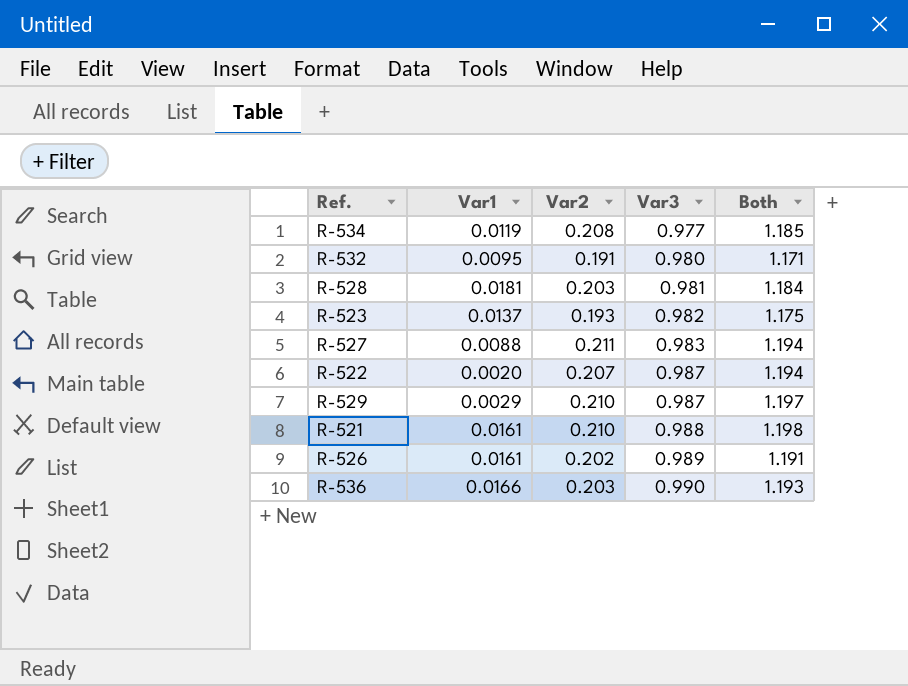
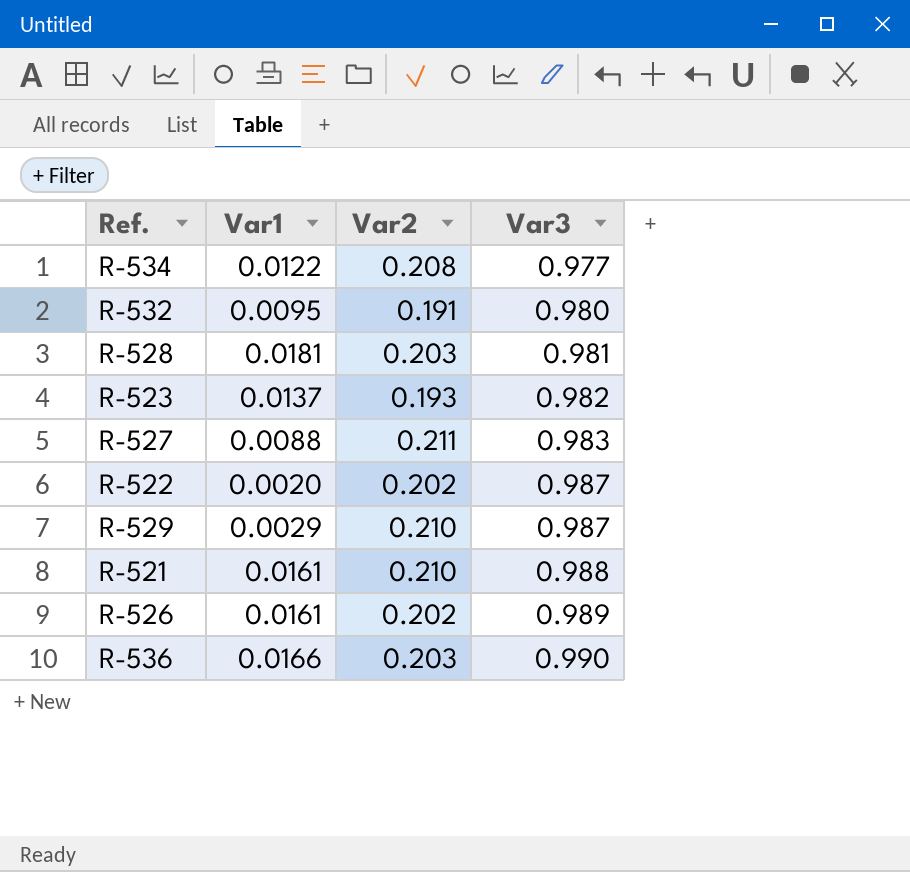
column Both | formula: [Var2] + [Var3] -> none
R-534 | Var1: 0.0119 -> 0.0122
R-522 | Var2: 0.207 -> 0.202

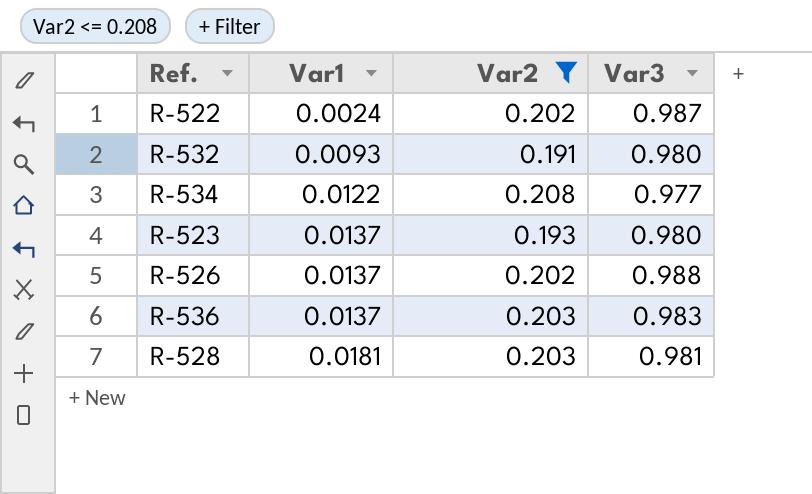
filter: none -> Var2 <= 0.208
row order: Var3 ascending -> Var1 ascending
R-522 | Var1: 0.0020 -> 0.0024
R-532 | Var1: 0.0095 -> 0.0093
R-523 | Var3: 0.982 -> 0.980
R-526 | Var1: 0.0161 -> 0.0137
R-526 | Var3: 0.989 -> 0.988
R-536 | Var1: 0.0166 -> 0.0137
R-536 | Var3: 0.990 -> 0.983

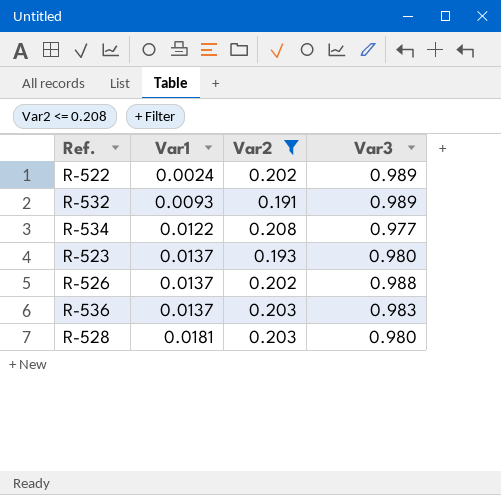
R-522 | Var3: 0.987 -> 0.989
R-532 | Var3: 0.980 -> 0.989
R-528 | Var3: 0.981 -> 0.980

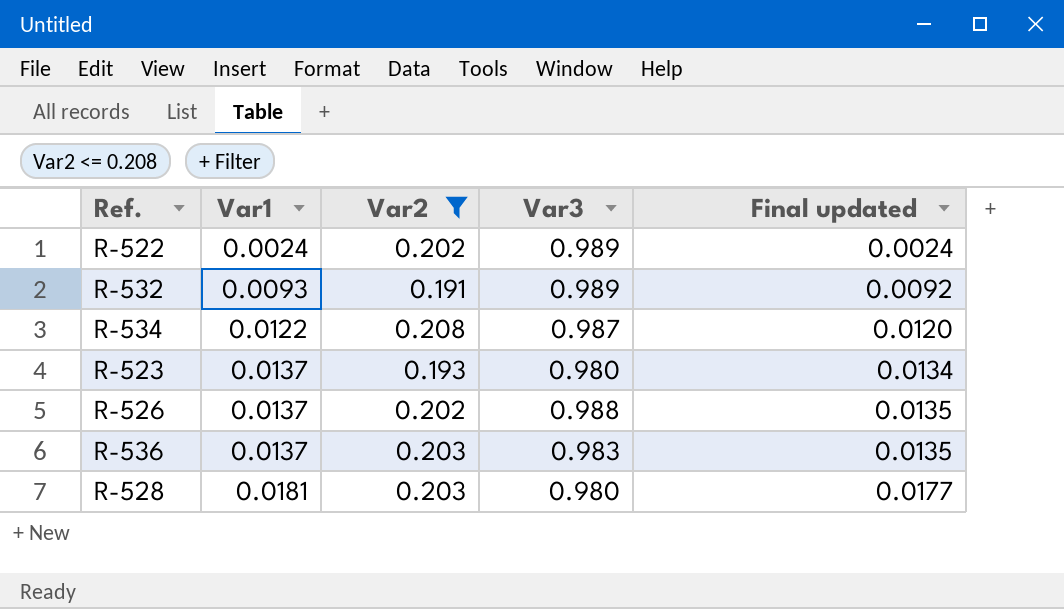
column Final updated | formula: none -> [Var1] * [Var3]
R-534 | Var3: 0.977 -> 0.987

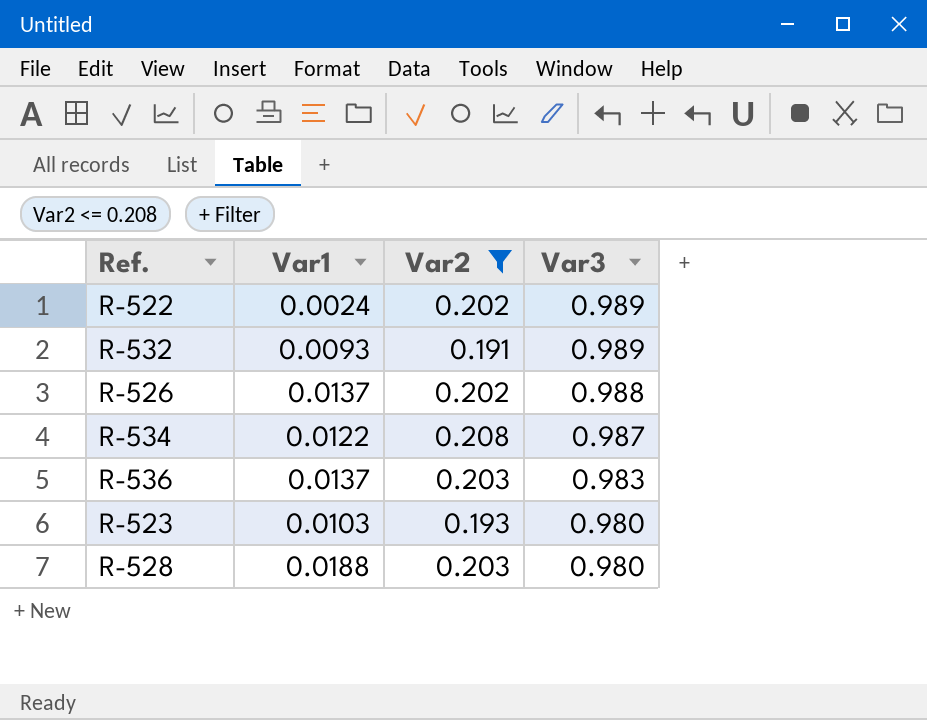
row order: Var1 ascending -> Var3 descending
column Final updated | formula: [Var1] * [Var3] -> none
R-523 | Var1: 0.0137 -> 0.0103
R-528 | Var1: 0.0181 -> 0.0188

